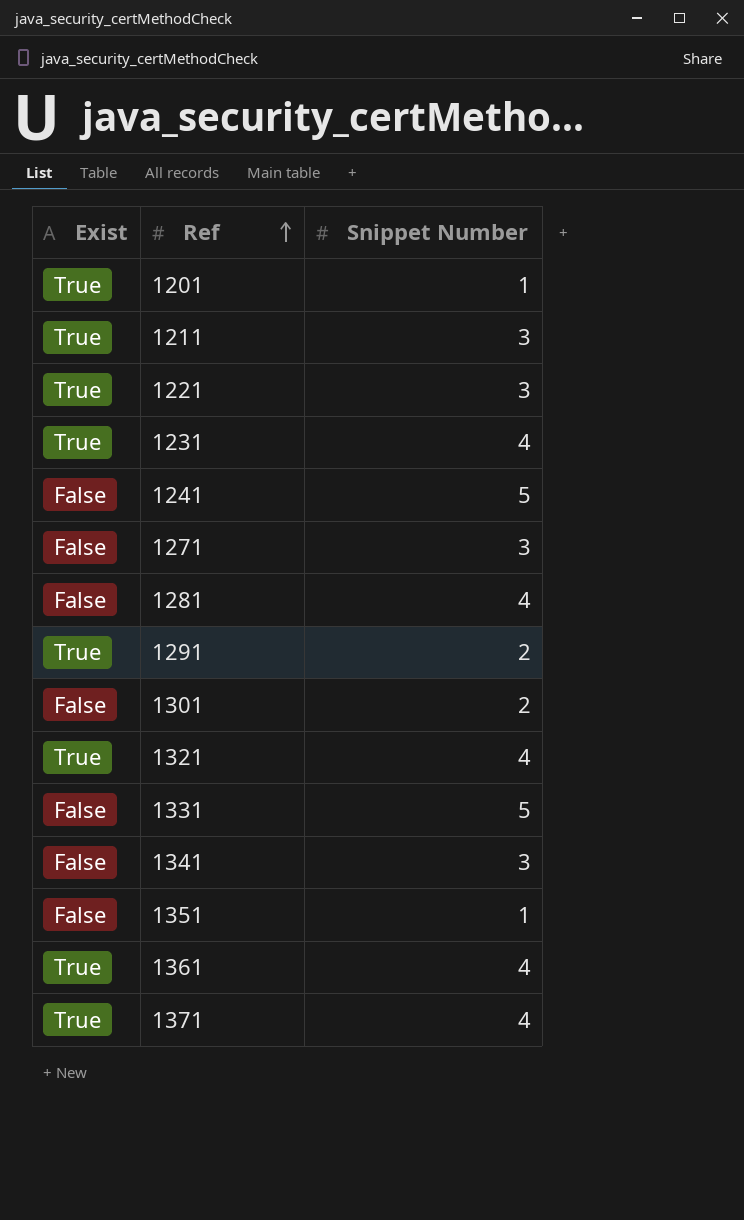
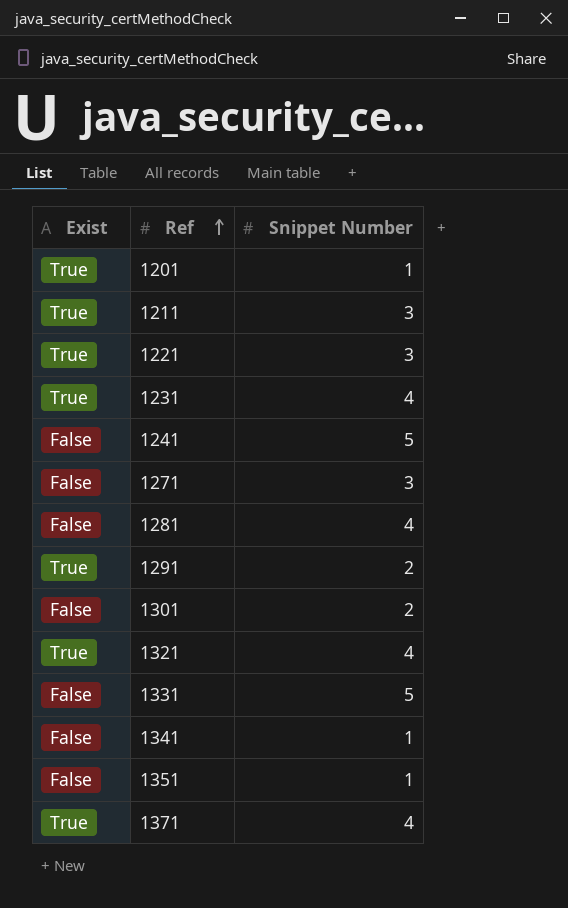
row 1361: True | 4 -> none
1341 | Snippet Number: 3 -> 1

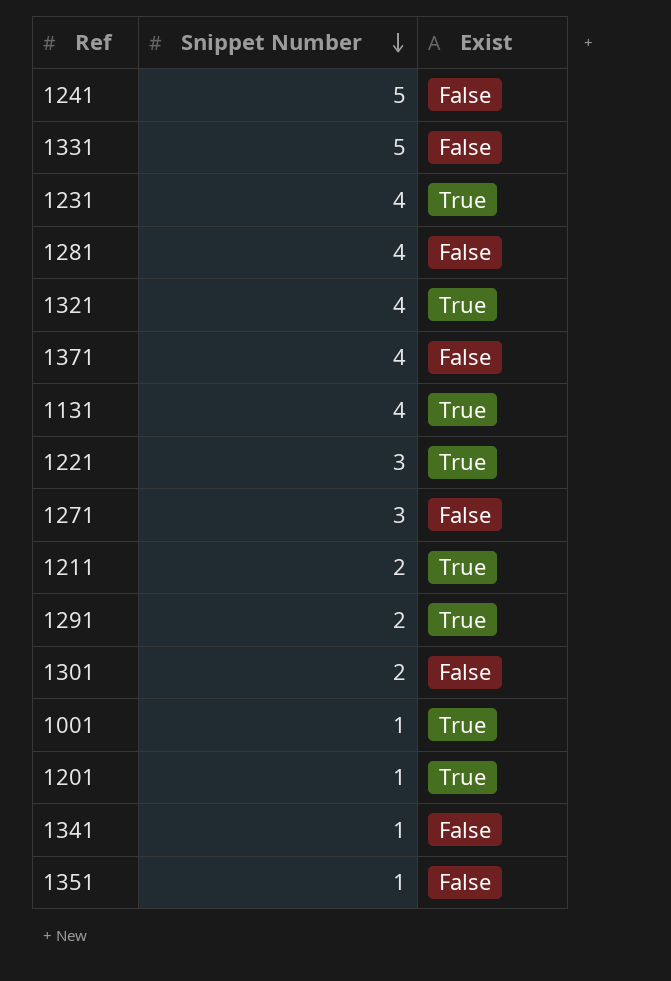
row order: Ref ascending -> Snippet Number descending
column Exist | position: 1 -> 3
1371 | Exist: True -> False
row 1131: none -> 4 | True
1211 | Snippet Number: 3 -> 2
row 1001: none -> 1 | True

